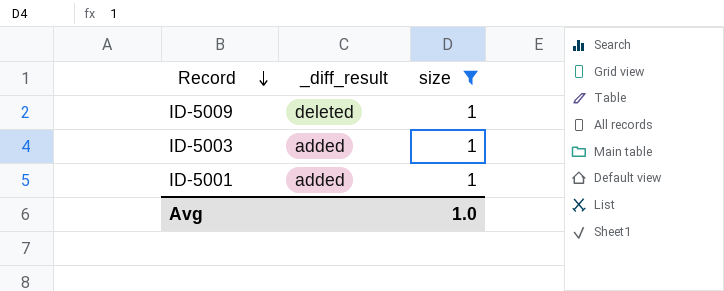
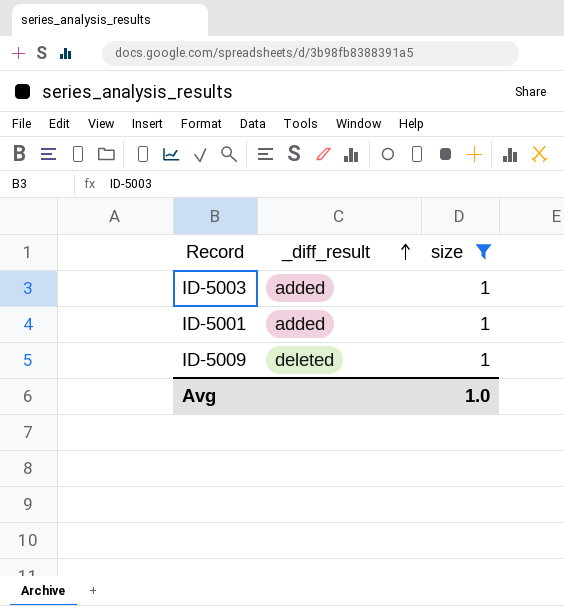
row order: Record descending -> _diff_result ascending

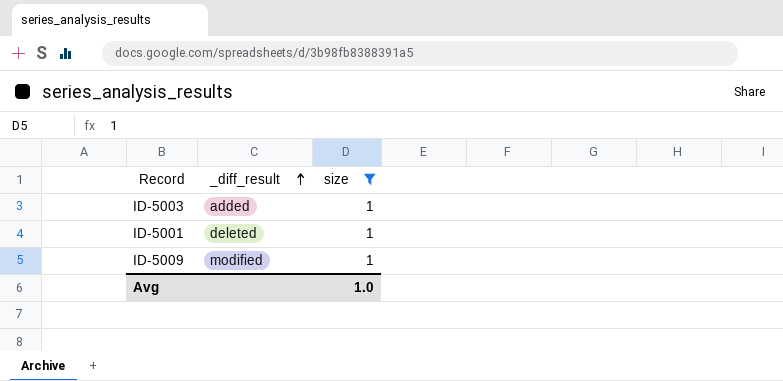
ID-5001 | _diff_result: added -> deleted
ID-5009 | _diff_result: deleted -> modified

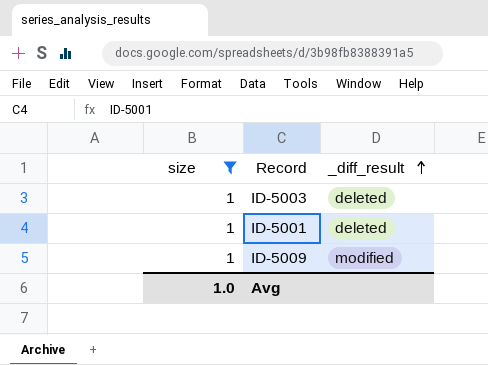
column size | position: 3 -> 1
ID-5003 | _diff_result: added -> deleted

